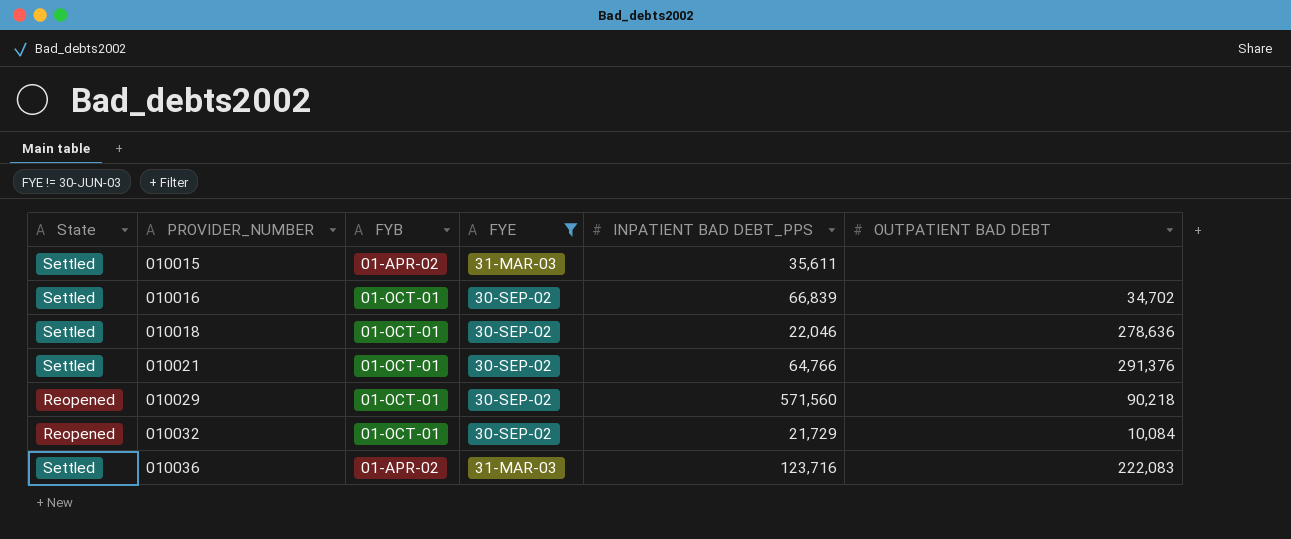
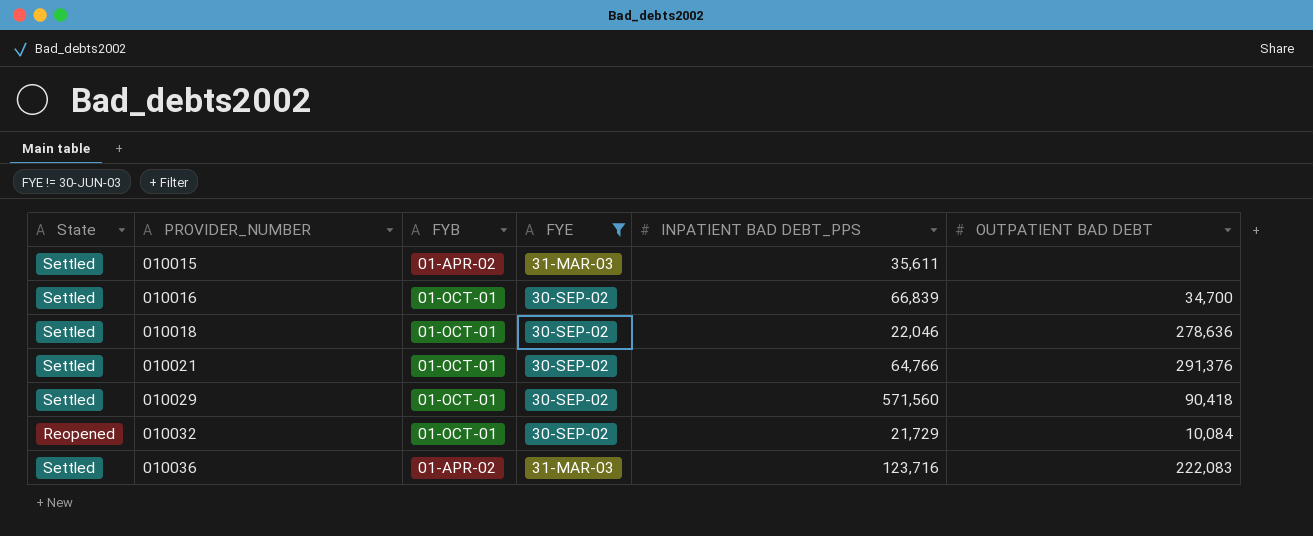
010016 | OUTPATIENT BAD DEBT: 34,702 -> 34,700
010029 | State: Reopened -> Settled
010029 | OUTPATIENT BAD DEBT: 90,218 -> 90,418

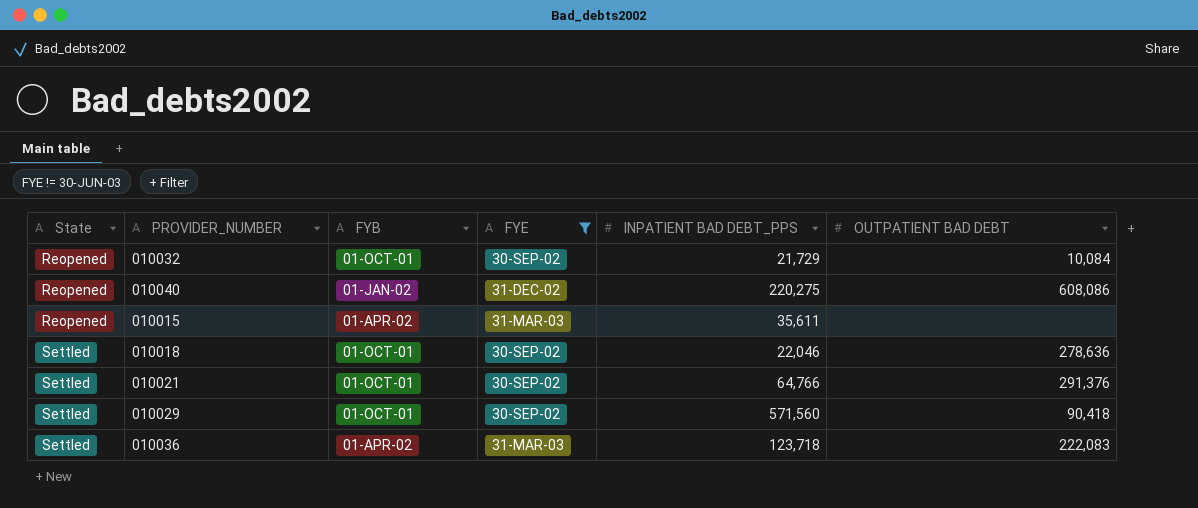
row order: PROVIDER_NUMBER ascending -> State ascending
row 010016: Settled | 01-OCT-01 | 30-SEP-02 | 66,839 | 34,700 -> none
row 010040: none -> Reopened | 01-JAN-02 | 31-DEC-02 | 220,275 | 608,086
010015 | State: Settled -> Reopened
010036 | INPATIENT BAD DEBT_PPS: 123,716 -> 123,718

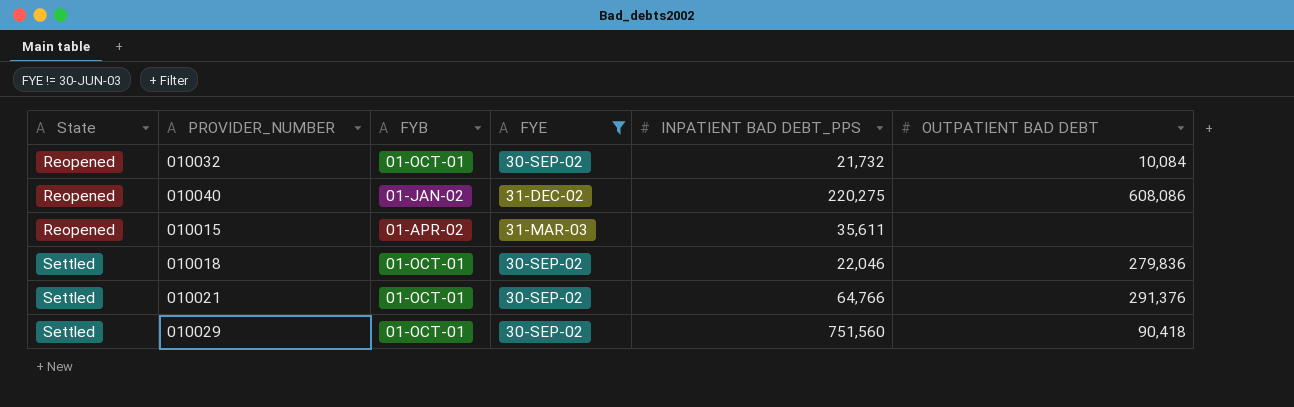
row 010036: Settled | 01-APR-02 | 31-MAR-03 | 123,718 | 222,083 -> none
010032 | INPATIENT BAD DEBT_PPS: 21,729 -> 21,732
010018 | OUTPATIENT BAD DEBT: 278,636 -> 279,836
010029 | INPATIENT BAD DEBT_PPS: 571,560 -> 751,560

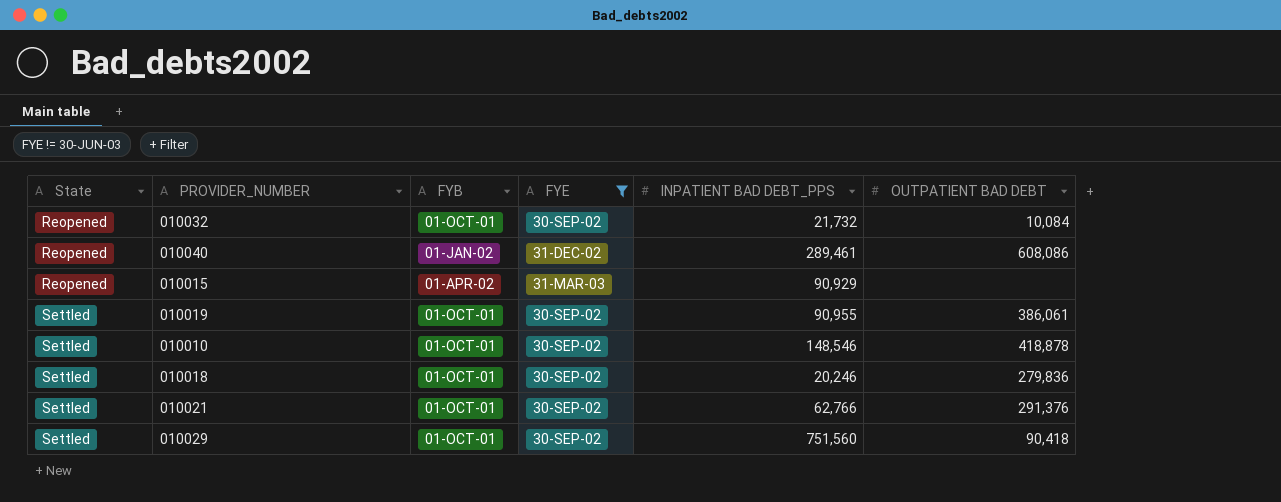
010040 | INPATIENT BAD DEBT_PPS: 220,275 -> 289,461
010015 | INPATIENT BAD DEBT_PPS: 35,611 -> 90,929
row 010019: none -> Settled | 01-OCT-01 | 30-SEP-02 | 90,955 | 386,061
row 010010: none -> Settled | 01-OCT-01 | 30-SEP-02 | 148,546 | 418,878
010018 | INPATIENT BAD DEBT_PPS: 22,046 -> 20,246
010021 | INPATIENT BAD DEBT_PPS: 64,766 -> 62,766

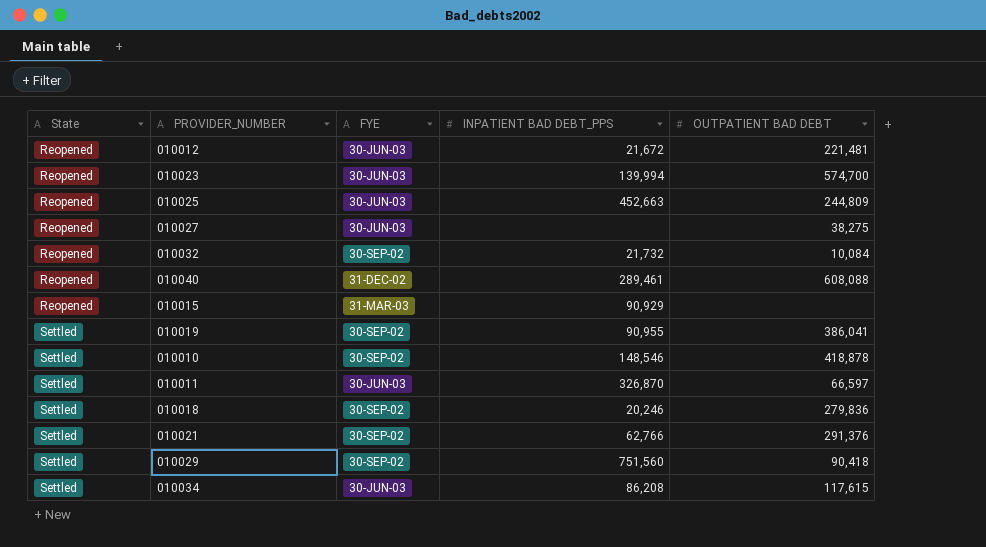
filter: FYE != 30-JUN-03 -> none
column FYB | position: 3 -> none
010040 | OUTPATIENT BAD DEBT: 608,086 -> 608,088
010019 | OUTPATIENT BAD DEBT: 386,061 -> 386,041

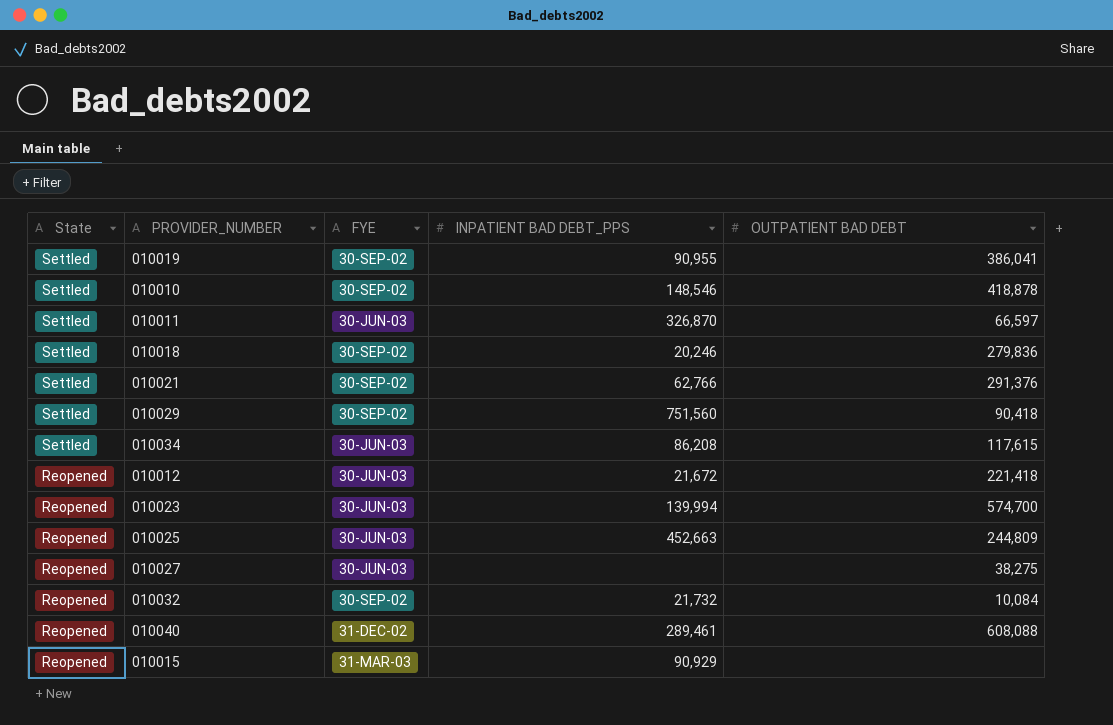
row order: State ascending -> State descending
010012 | OUTPATIENT BAD DEBT: 221,481 -> 221,418

